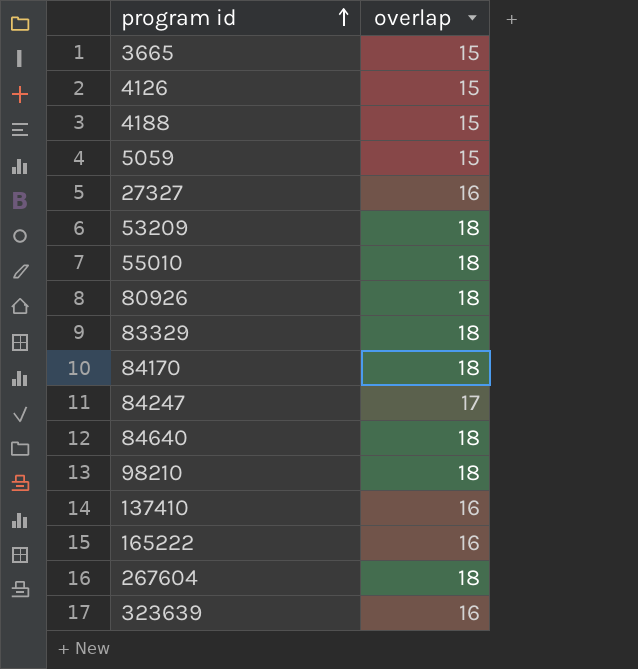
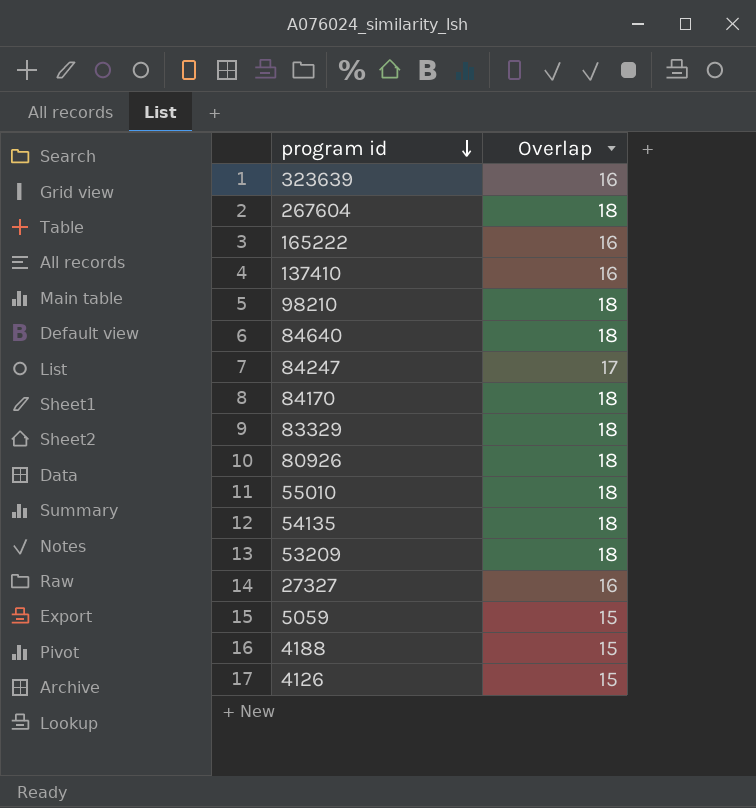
row order: program id ascending -> program id descending
column name: overlap -> Overlap
row 3665: 15 -> none
row 54135: none -> 18

